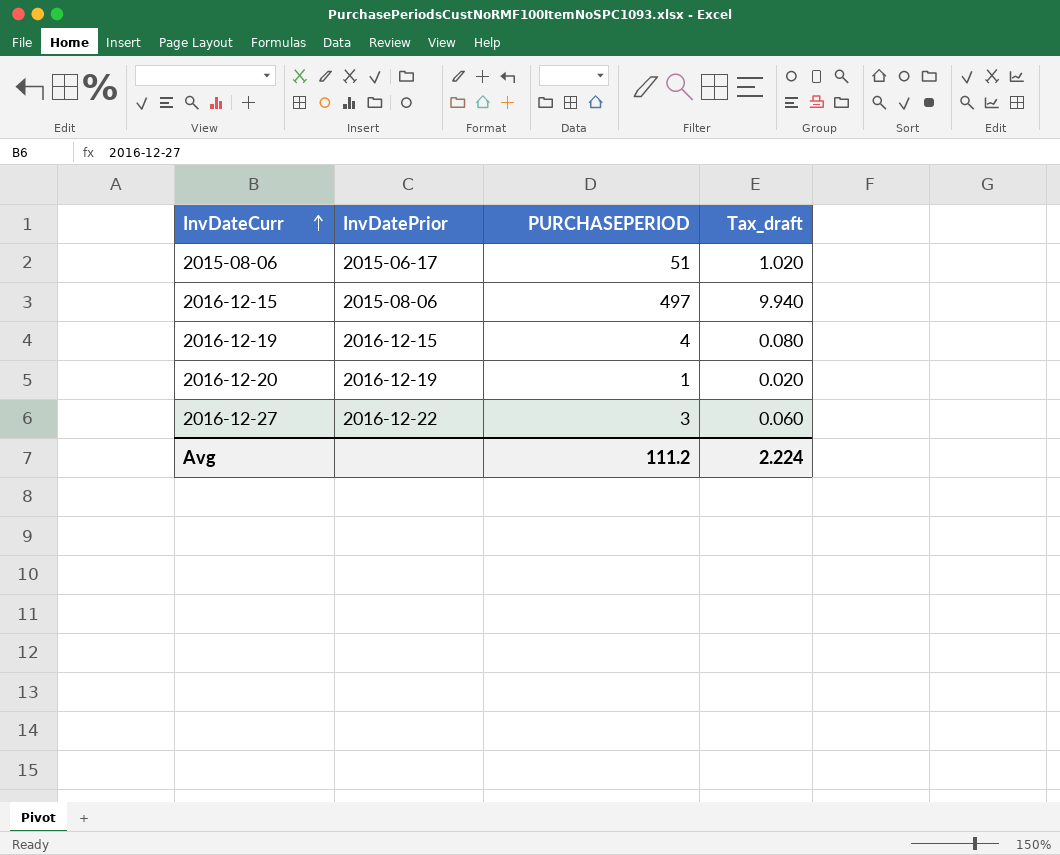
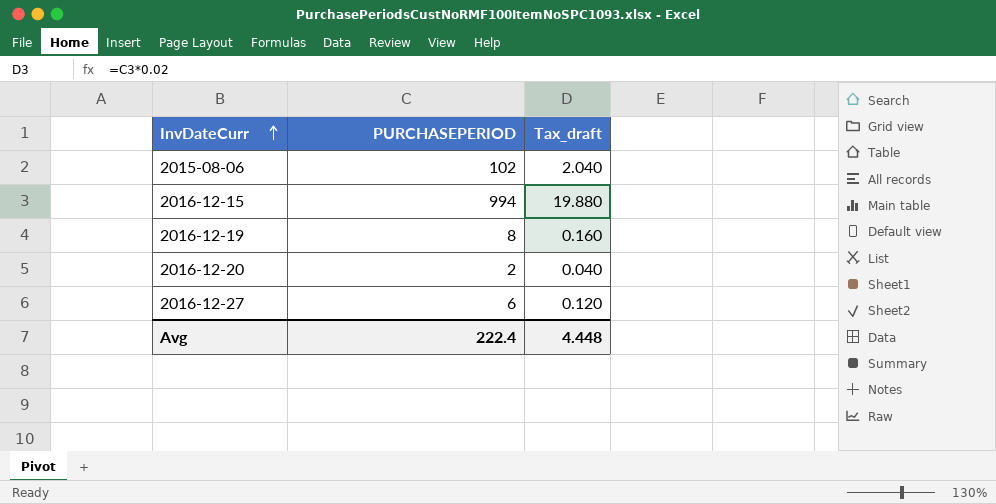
column InvDatePrior | position: 2 -> none
2015-08-06 | PURCHASEPERIOD: 51 -> 102
2015-08-06 | Tax_draft: 1.020 -> 2.040
2016-12-15 | PURCHASEPERIOD: 497 -> 994
2016-12-15 | Tax_draft: 9.940 -> 19.880
2016-12-19 | PURCHASEPERIOD: 4 -> 8
2016-12-19 | Tax_draft: 0.080 -> 0.160
2016-12-20 | PURCHASEPERIOD: 1 -> 2
2016-12-20 | Tax_draft: 0.020 -> 0.040
2016-12-27 | PURCHASEPERIOD: 3 -> 6
2016-12-27 | Tax_draft: 0.060 -> 0.120
Avg | PURCHASEPERIOD: 111.2 -> 222.4
Avg | Tax_draft: 2.224 -> 4.448

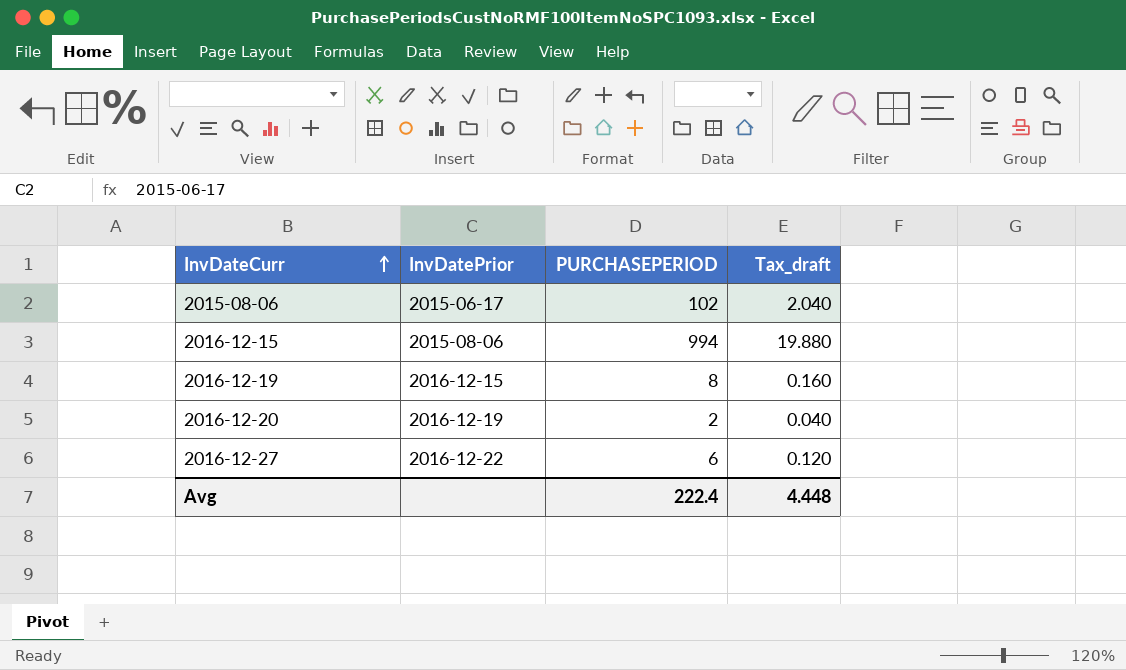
column InvDatePrior | position: none -> 2

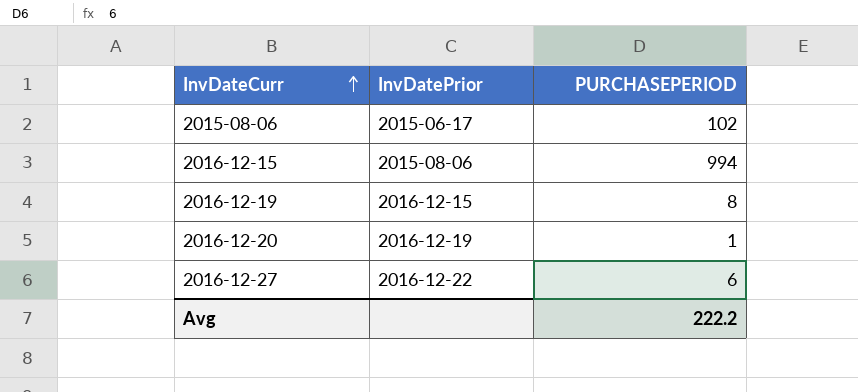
column Tax_draft | formula: [PURCHASEPERIOD] * 0.02 -> none
2016-12-20 | PURCHASEPERIOD: 2 -> 1
Avg | PURCHASEPERIOD: 222.4 -> 222.2

